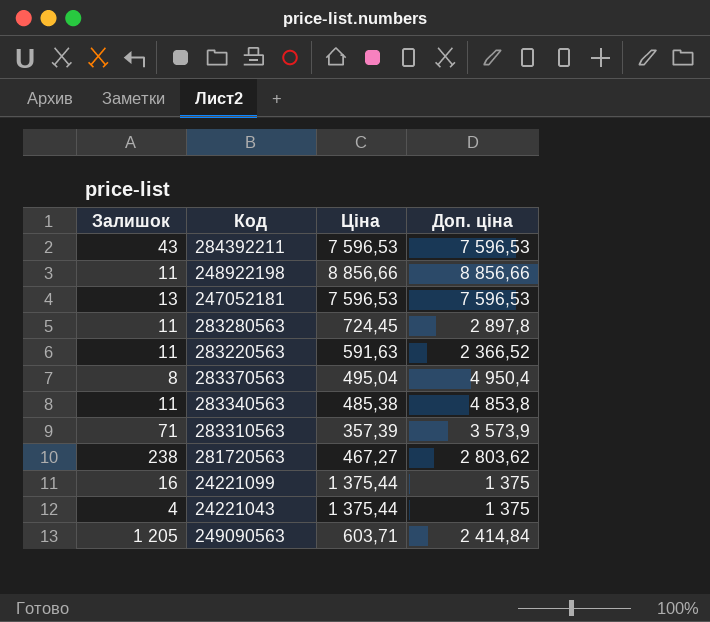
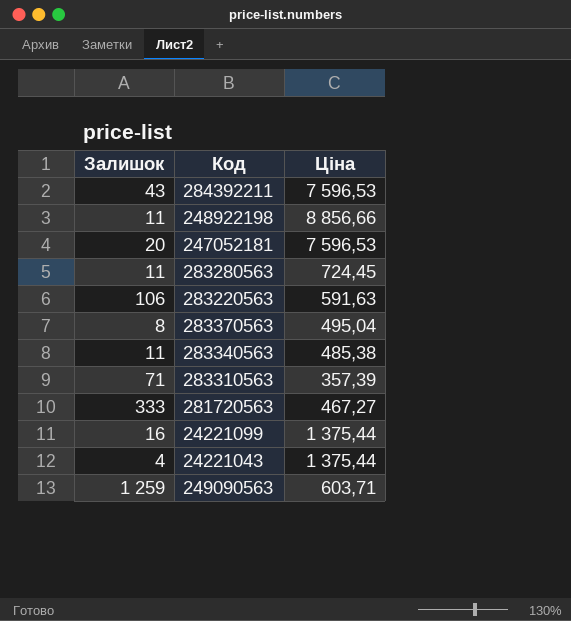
column Доп. ціна | position: 4 -> none
247052181 | Залишок: 13 -> 20
283220563 | Залишок: 11 -> 106
281720563 | Залишок: 238 -> 333
249090563 | Залишок: 1 205 -> 1 259

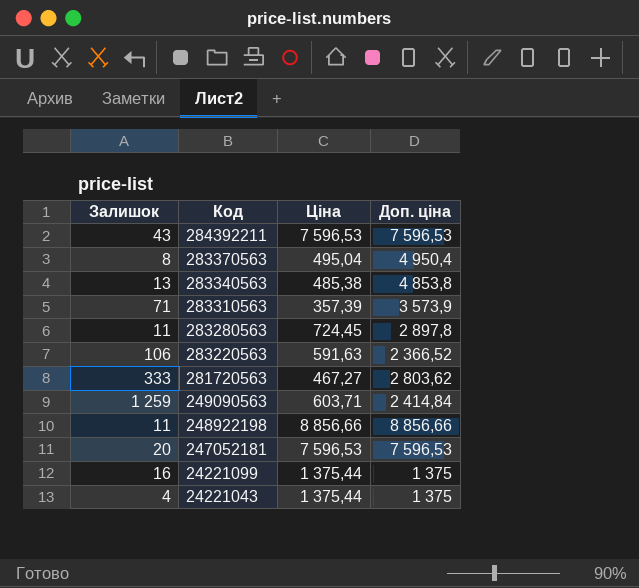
row order: none -> Код descending
column Доп. ціна | position: none -> 4
283340563 | Залишок: 11 -> 13

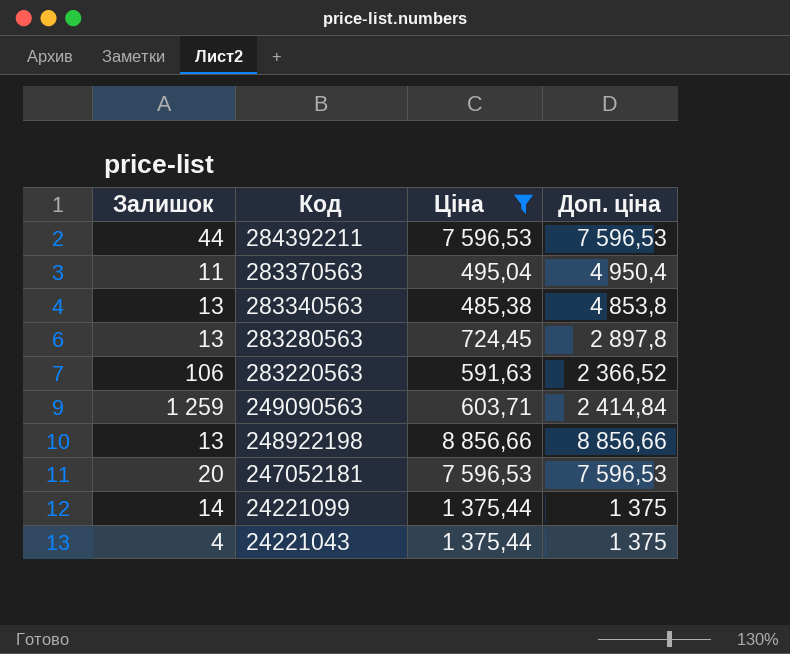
filter: none -> Ціна >= 485,38
284392211 | Залишок: 43 -> 44
283370563 | Залишок: 8 -> 11
283280563 | Залишок: 11 -> 13
248922198 | Залишок: 11 -> 13
24221099 | Залишок: 16 -> 14

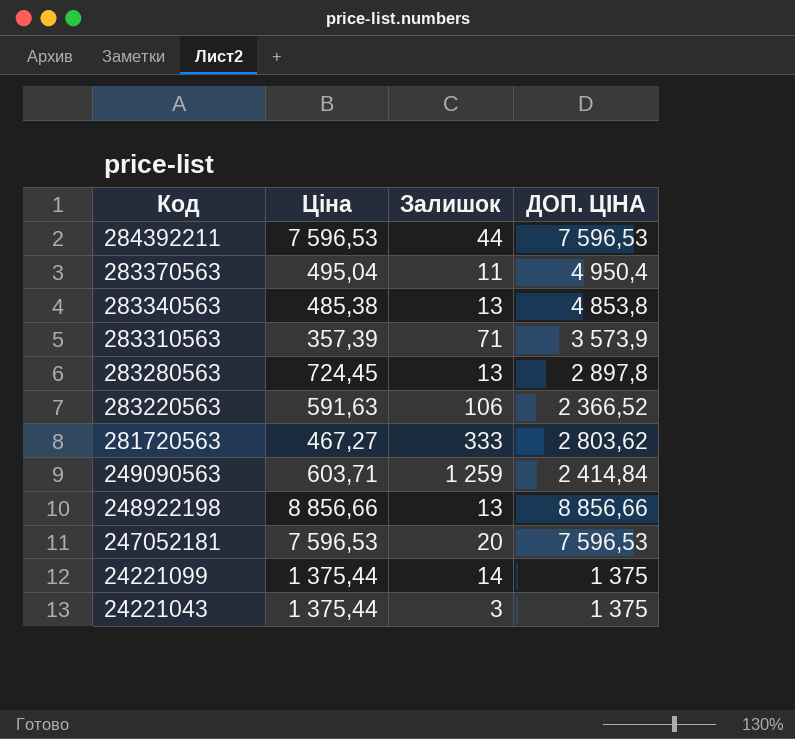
filter: Ціна >= 485,38 -> none
column Залишок | position: 1 -> 3
column name: Доп. ціна -> ДОП. ЦІНА
24221043 | Залишок: 4 -> 3

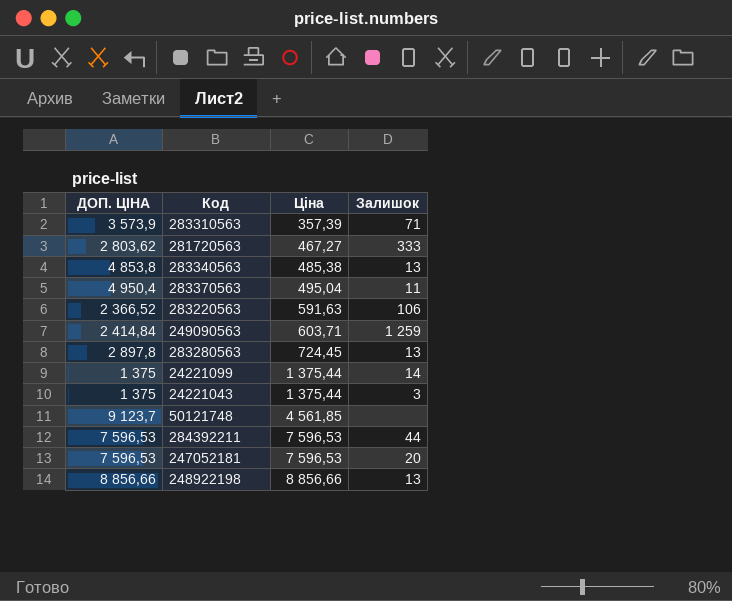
row order: Код descending -> Ціна ascending
column ДОП. ЦІНА | position: 4 -> 1
row 50121748: none -> 9 123,7 | 4 561,85 | none

